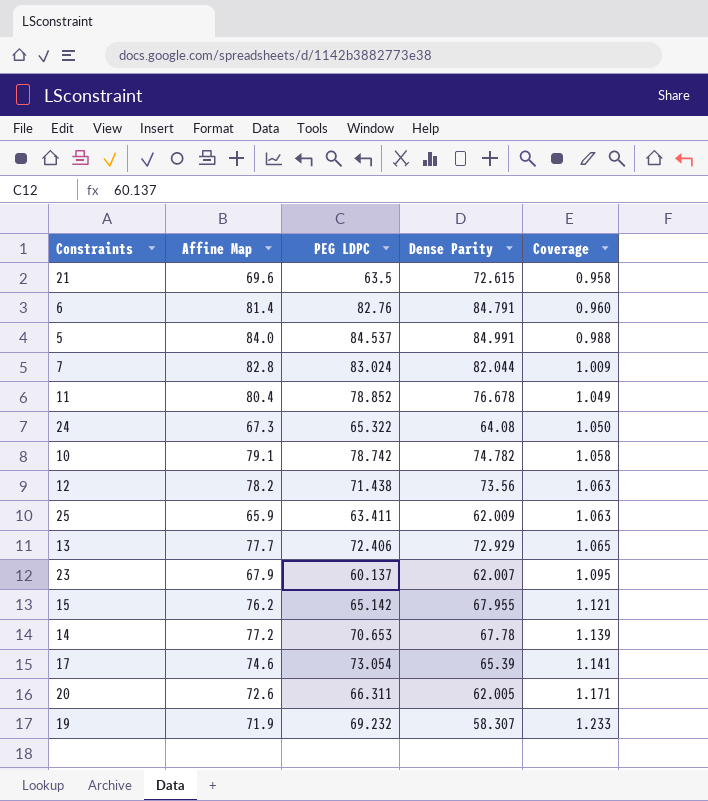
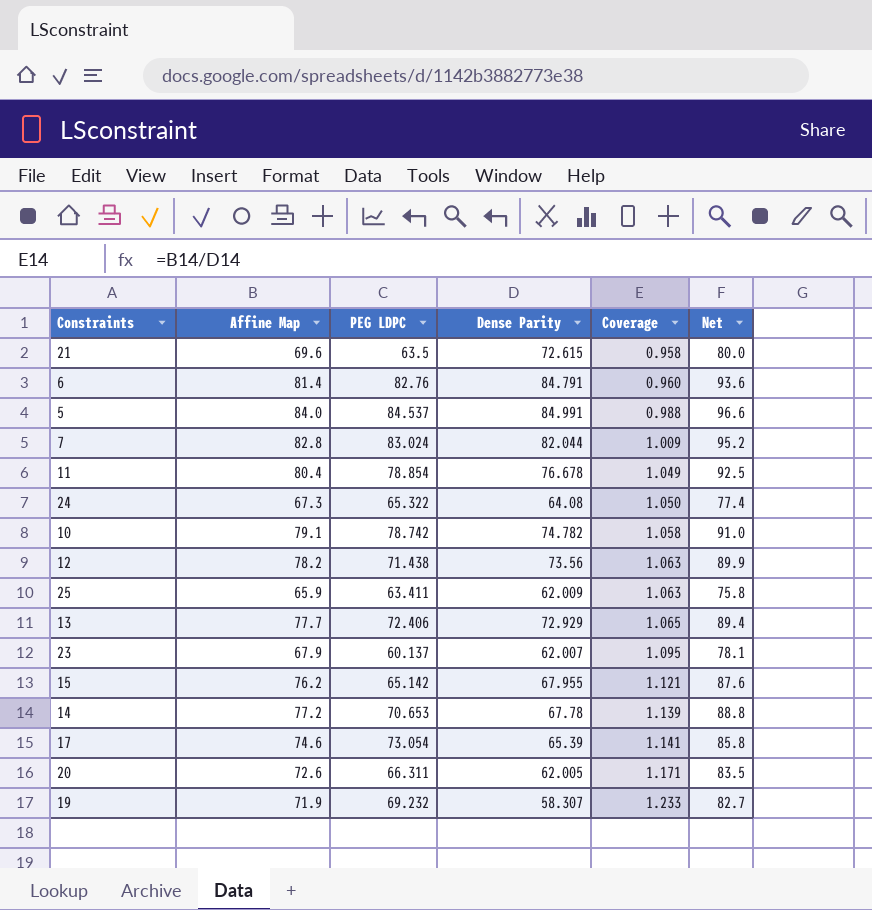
column Net | formula: none -> [Affine Map] * 1.15
11 | PEG LDPC: 78.852 -> 78.854

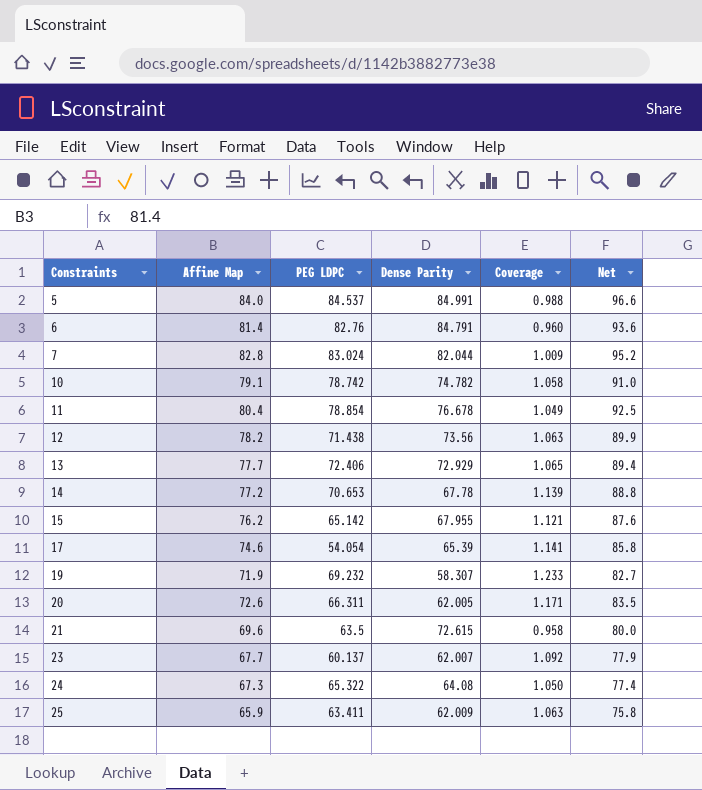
row order: Coverage ascending -> Constraints ascending
17 | PEG LDPC: 73.054 -> 54.054
23 | Affine Map: 67.9 -> 67.7
23 | Coverage: 1.095 -> 1.092
23 | Net: 78.1 -> 77.9

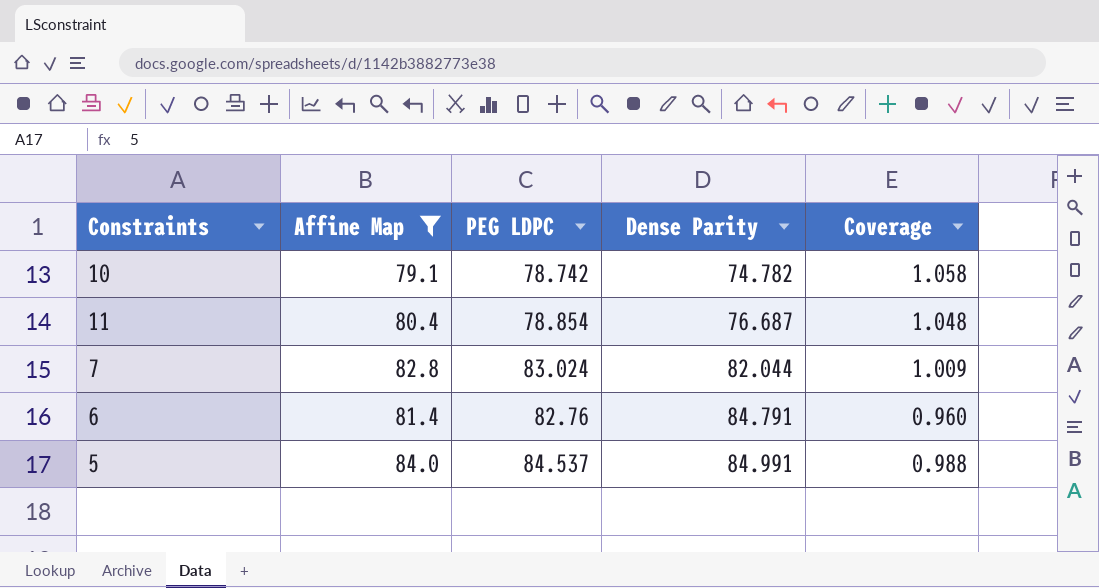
filter: none -> Affine Map >= 79.1
row order: Constraints ascending -> Dense Parity ascending
column Net | formula: [Affine Map] * 1.15 -> none
11 | Dense Parity: 76.678 -> 76.687
11 | Coverage: 1.049 -> 1.048

